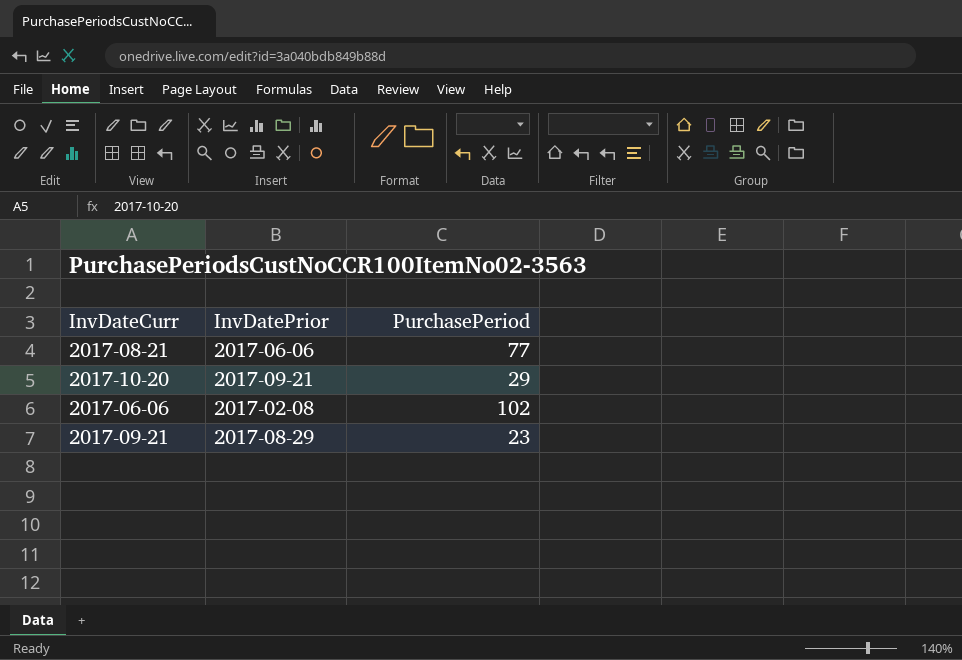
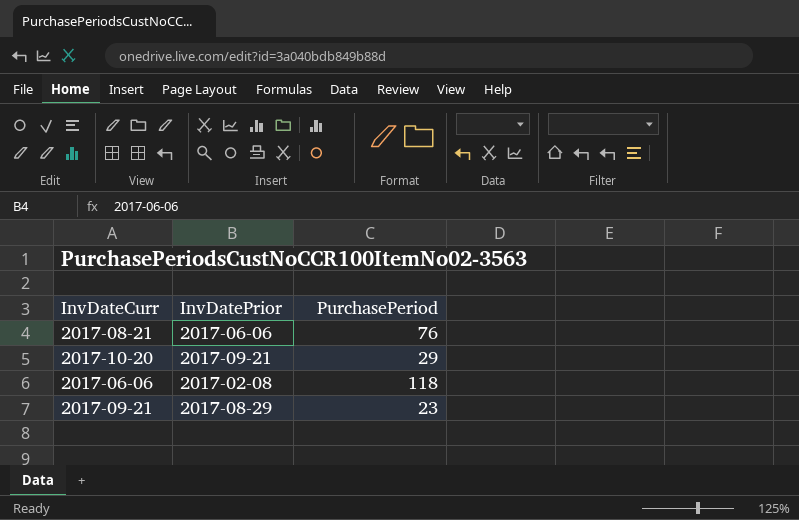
2017-08-21 | PurchasePeriod: 77 -> 76
2017-06-06 | PurchasePeriod: 102 -> 118

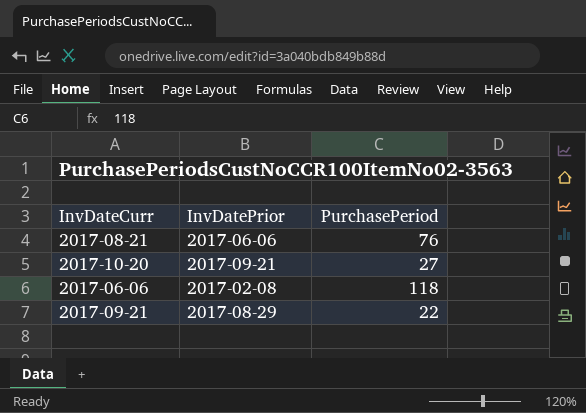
2017-10-20 | PurchasePeriod: 29 -> 27
2017-09-21 | PurchasePeriod: 23 -> 22

